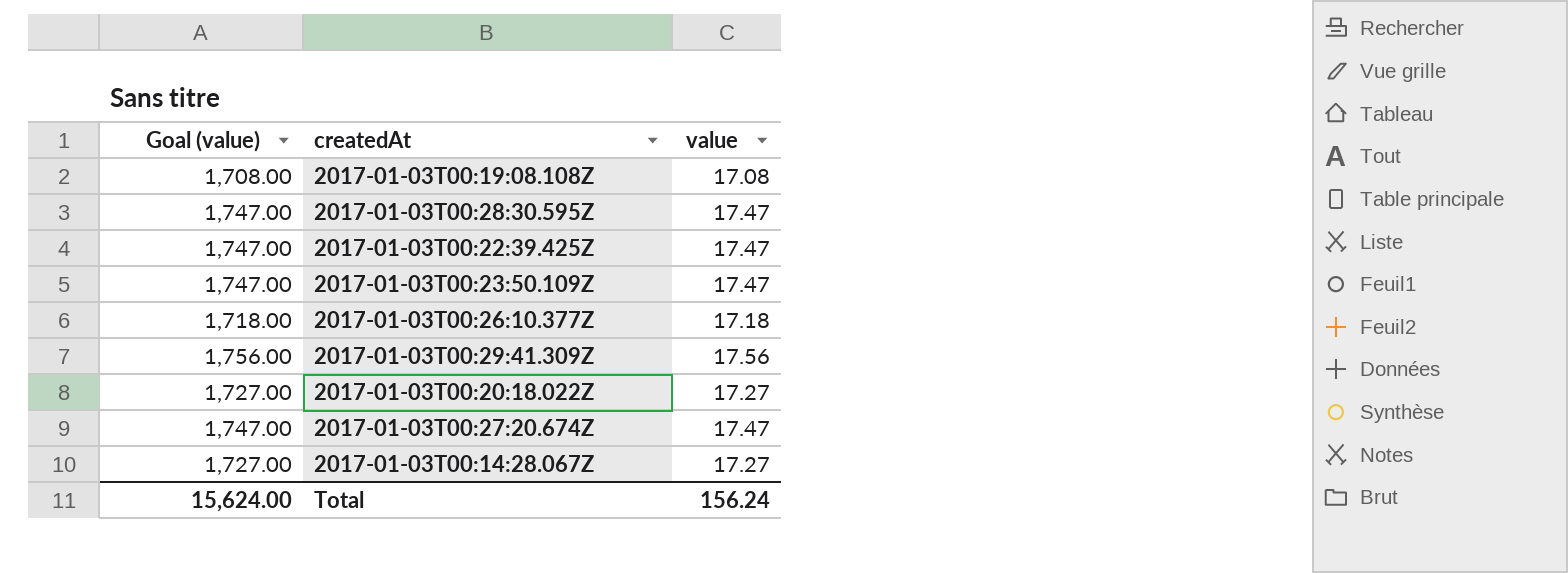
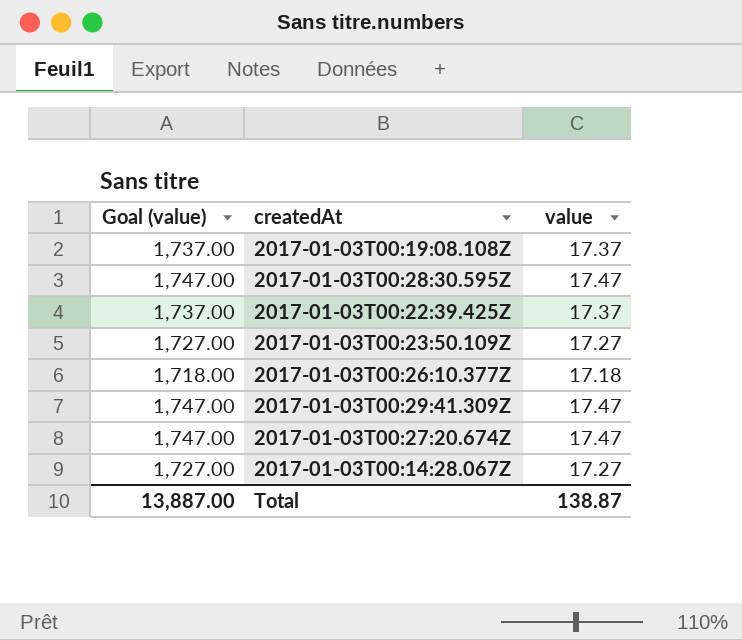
row 2017-01-03T00:20:18.022Z: 1,727.00 | 17.27 -> none
2017-01-03T00:19:08.108Z | Goal (value): 1,708.00 -> 1,737.00
2017-01-03T00:19:08.108Z | value: 17.08 -> 17.37
2017-01-03T00:22:39.425Z | Goal (value): 1,747.00 -> 1,737.00
2017-01-03T00:22:39.425Z | value: 17.47 -> 17.37
2017-01-03T00:23:50.109Z | Goal (value): 1,747.00 -> 1,727.00
2017-01-03T00:23:50.109Z | value: 17.47 -> 17.27
2017-01-03T00:29:41.309Z | Goal (value): 1,756.00 -> 1,747.00
2017-01-03T00:29:41.309Z | value: 17.56 -> 17.47
Total | Goal (value): 15,624.00 -> 13,887.00
Total | value: 156.24 -> 138.87

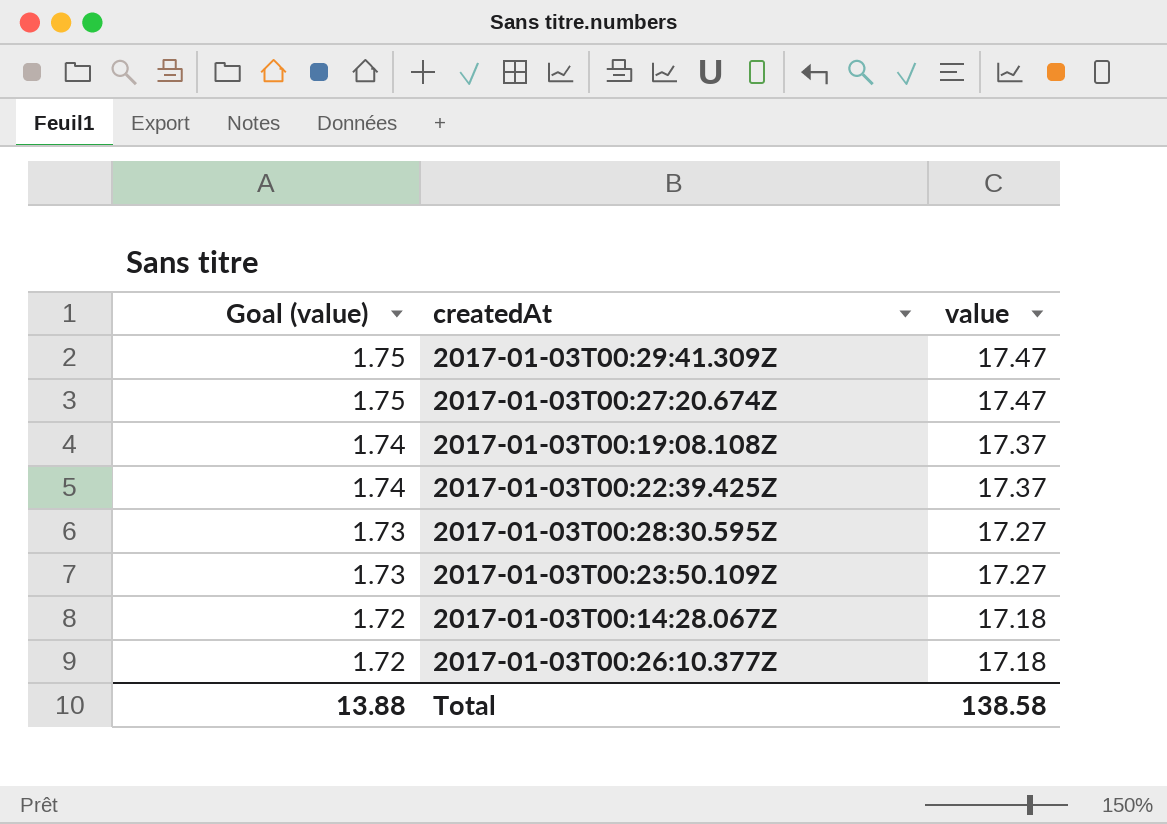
row order: none -> Goal (value) descending
column Goal (value) | formula: [value] * 100 -> [value] * 0.1
2017-01-03T00:28:30.595Z | value: 17.47 -> 17.27
2017-01-03T00:14:28.067Z | value: 17.27 -> 17.18
Total | Goal (value): 13,887.00 -> 13.88
Total | value: 138.87 -> 138.58

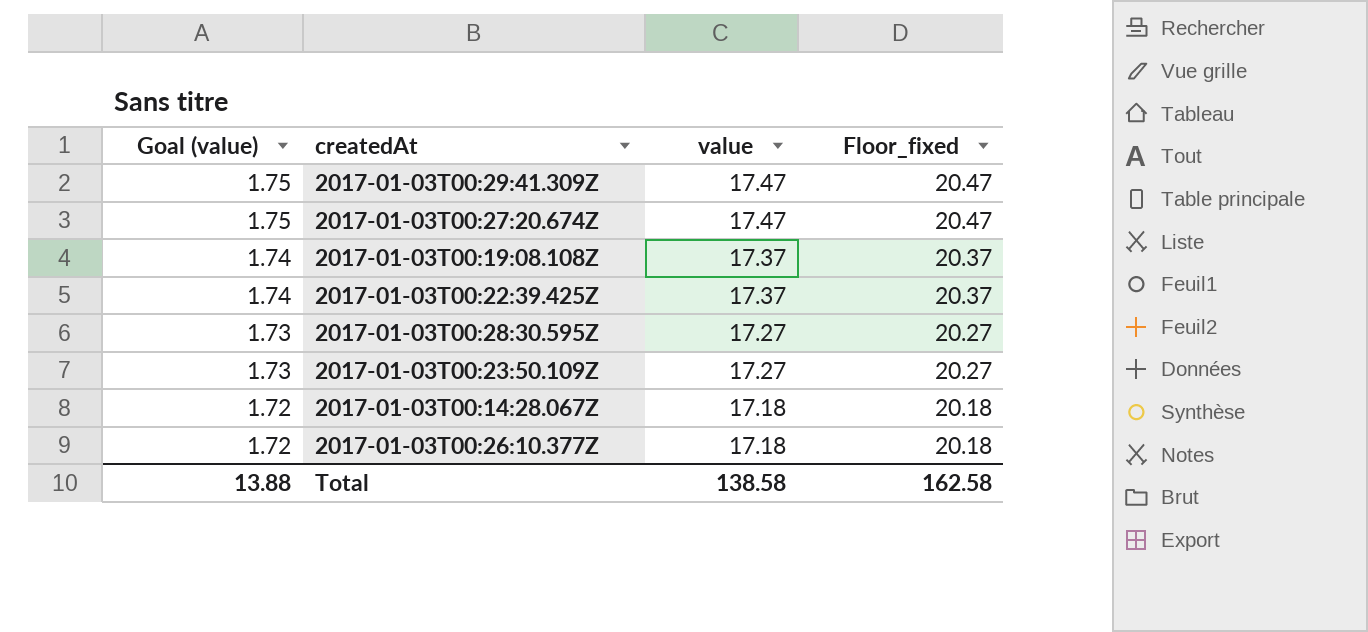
column Floor_fixed | formula: none -> [value] + 3

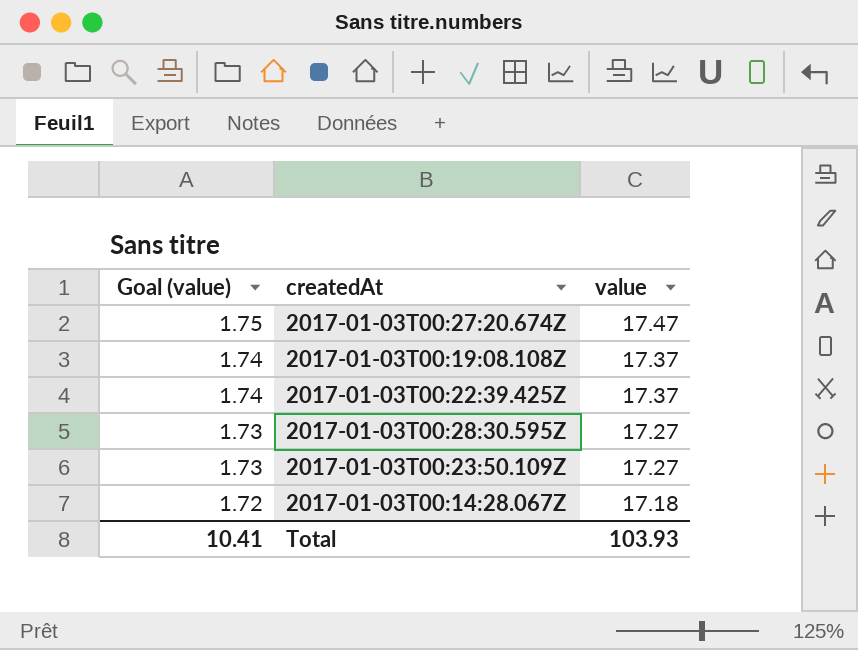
column Floor_fixed | formula: [value] + 3 -> none
row 2017-01-03T00:29:41.309Z: 1.75 | 17.47 | 20.47 -> none
row 2017-01-03T00:26:10.377Z: 1.72 | 17.18 | 20.18 -> none
Total | Goal (value): 13.88 -> 10.41
Total | value: 138.58 -> 103.93

